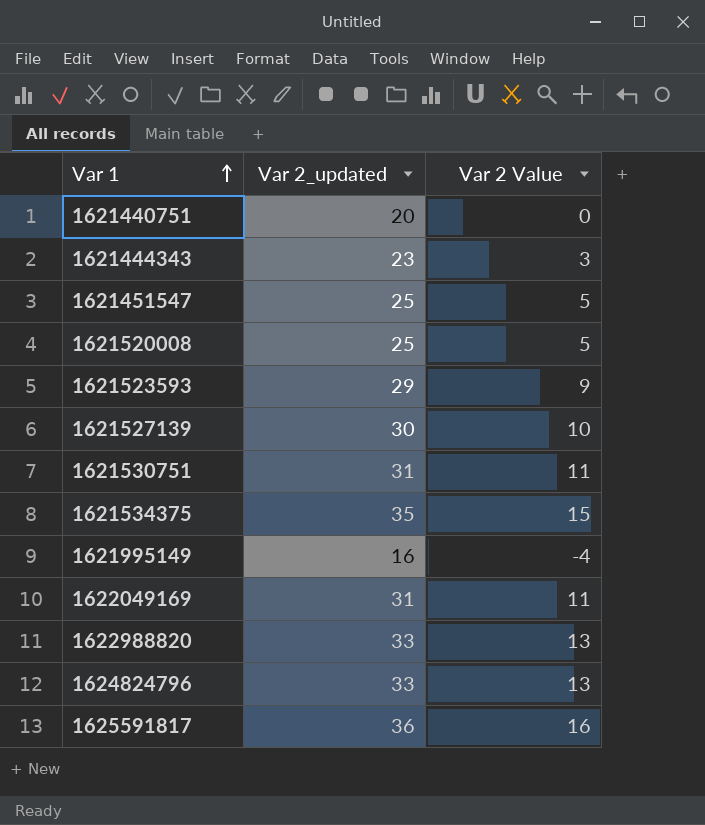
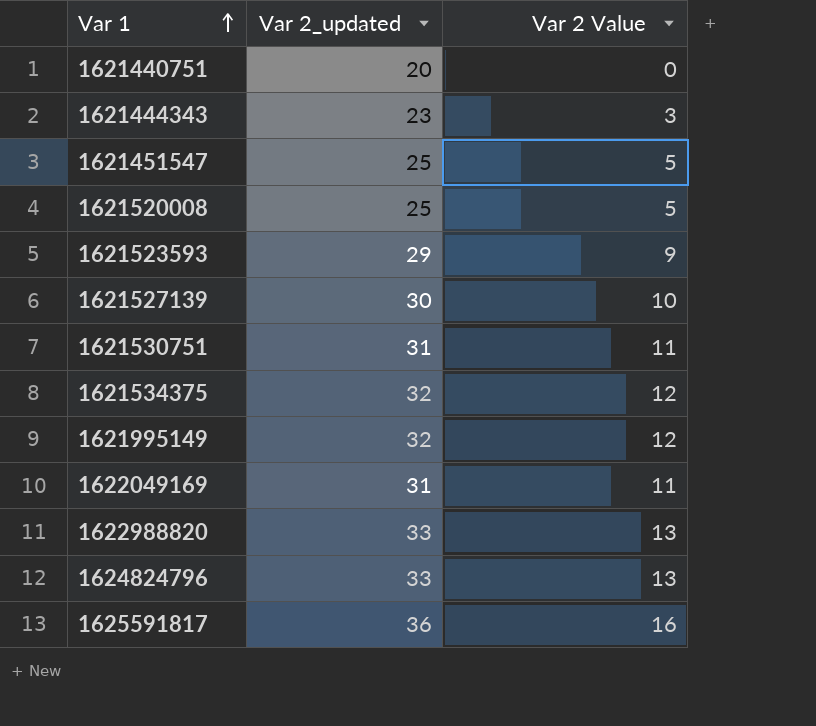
1621534375 | Var 2_updated: 35 -> 32
1621534375 | Var 2 Value: 15 -> 12
1621995149 | Var 2_updated: 16 -> 32
1621995149 | Var 2 Value: -4 -> 12

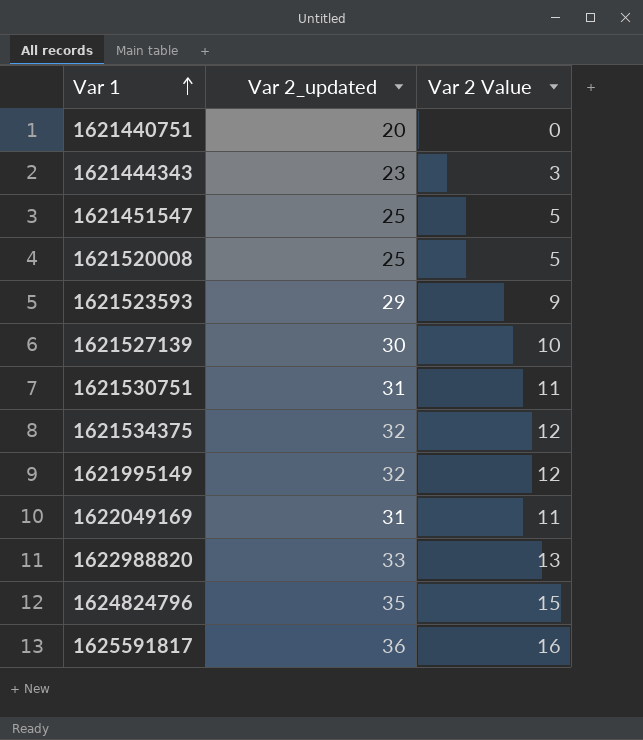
1624824796 | Var 2_updated: 33 -> 35
1624824796 | Var 2 Value: 13 -> 15

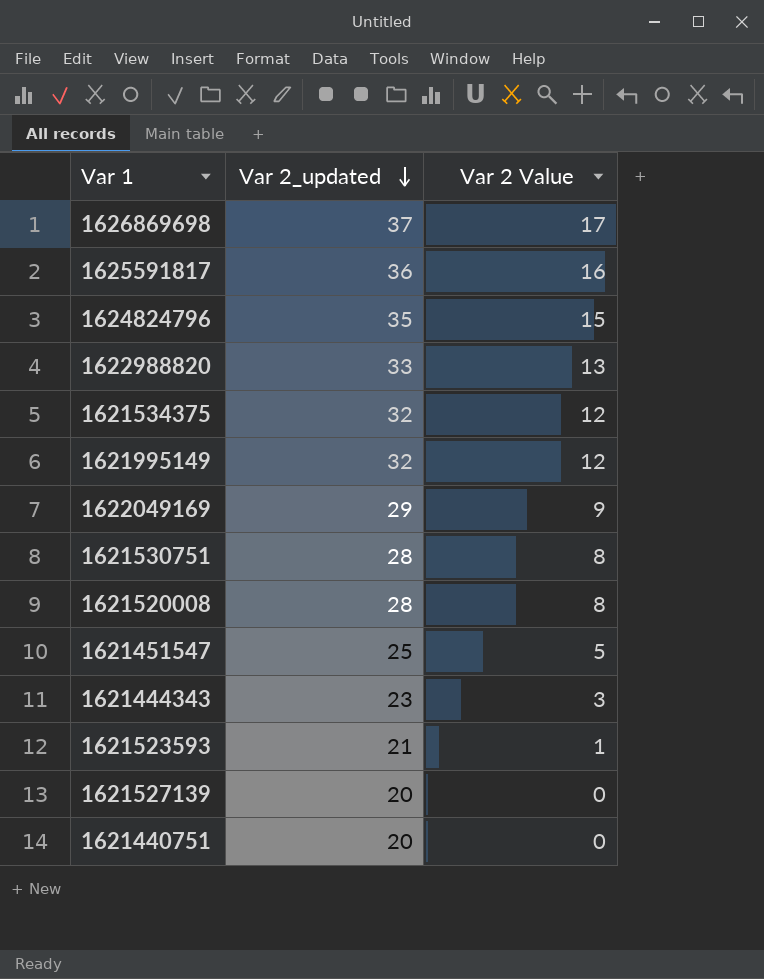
row order: Var 1 ascending -> Var 2_updated descending
row 1626869698: none -> 37 | 17
1622049169 | Var 2_updated: 31 -> 29
1622049169 | Var 2 Value: 11 -> 9
1621530751 | Var 2_updated: 31 -> 28
1621530751 | Var 2 Value: 11 -> 8
1621520008 | Var 2_updated: 25 -> 28
1621520008 | Var 2 Value: 5 -> 8
1621523593 | Var 2_updated: 29 -> 21
1621523593 | Var 2 Value: 9 -> 1
1621527139 | Var 2_updated: 30 -> 20
1621527139 | Var 2 Value: 10 -> 0

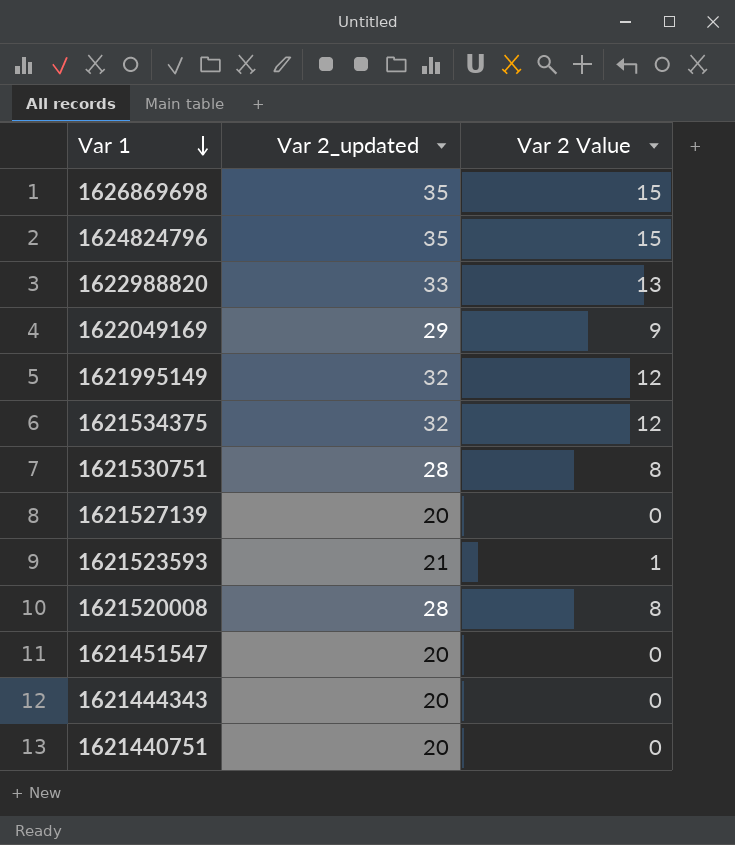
row order: Var 2_updated descending -> Var 1 descending
row 1625591817: 36 | 16 -> none
1626869698 | Var 2_updated: 37 -> 35
1626869698 | Var 2 Value: 17 -> 15
1621451547 | Var 2_updated: 25 -> 20
1621451547 | Var 2 Value: 5 -> 0
1621444343 | Var 2_updated: 23 -> 20
1621444343 | Var 2 Value: 3 -> 0

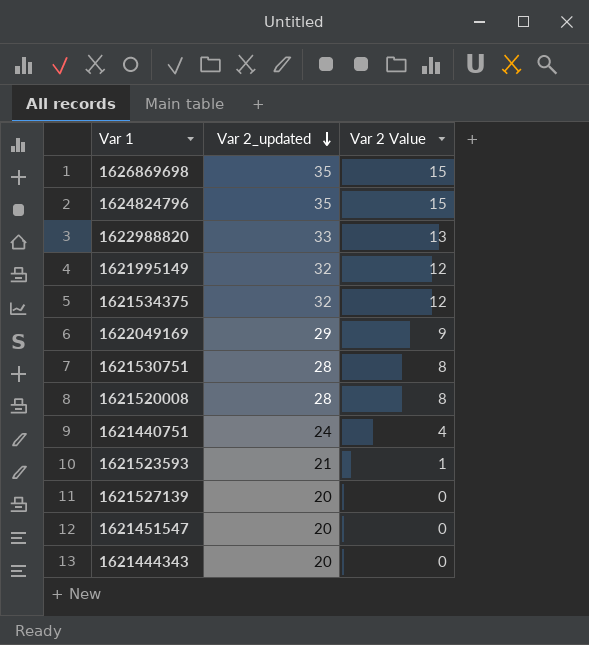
row order: Var 1 descending -> Var 2_updated descending
1621440751 | Var 2_updated: 20 -> 24
1621440751 | Var 2 Value: 0 -> 4

